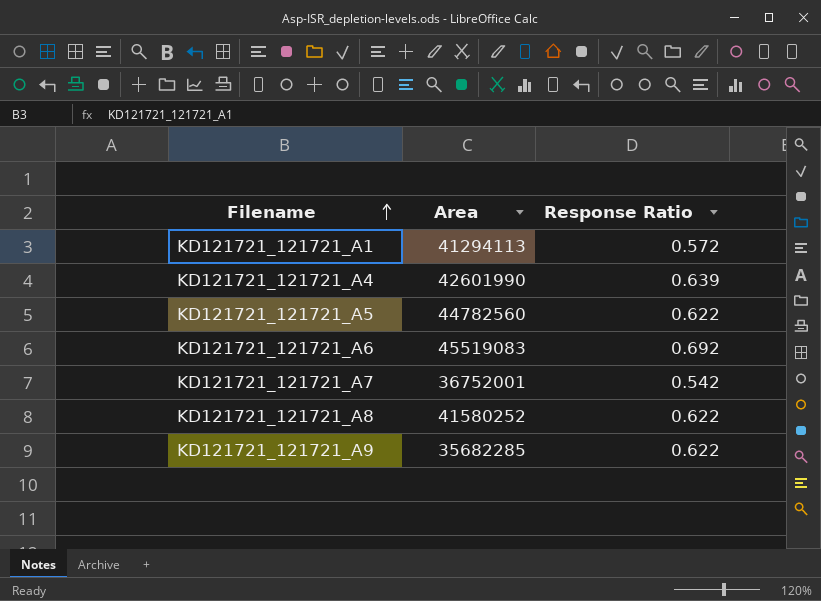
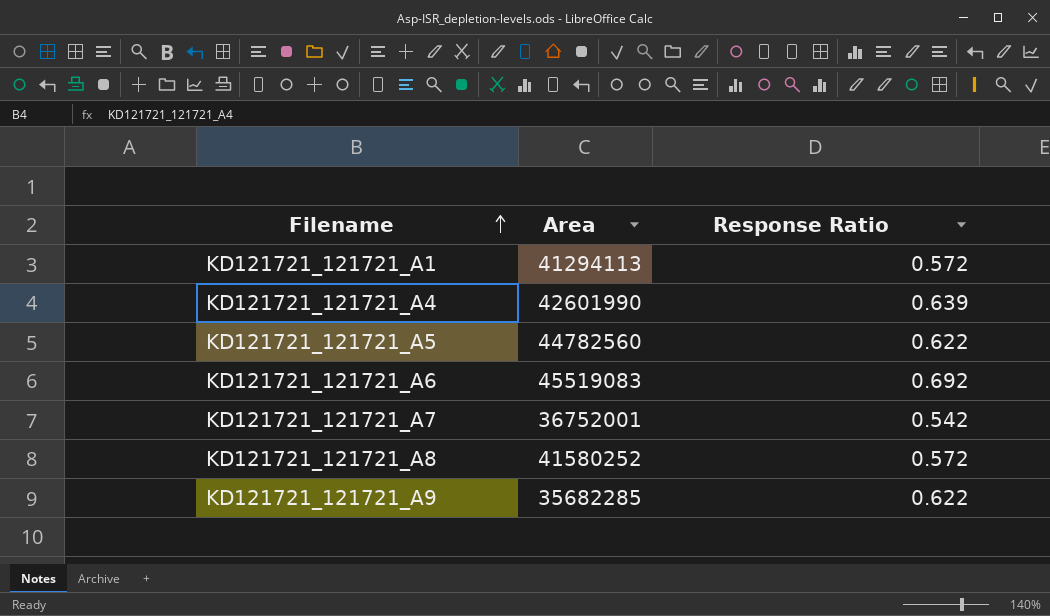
KD121721_121721_A8 | Response Ratio: 0.622 -> 0.572

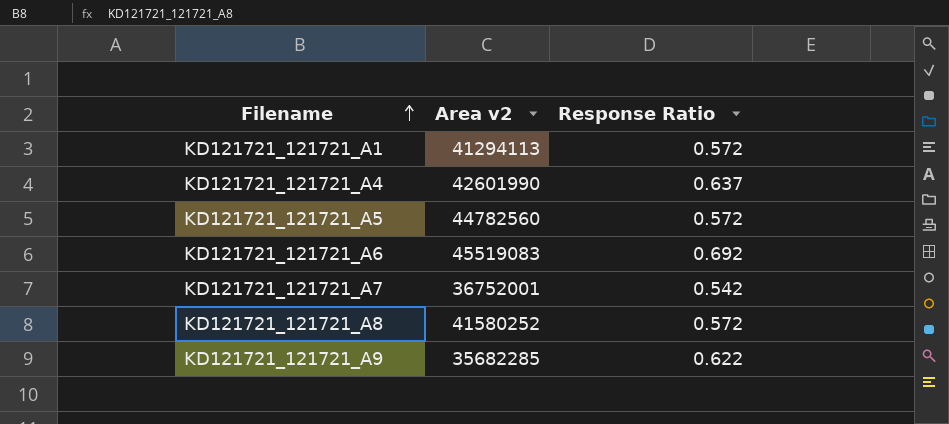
column name: Area -> Area v2
KD121721_121721_A4 | Response Ratio: 0.639 -> 0.637
KD121721_121721_A5 | Response Ratio: 0.622 -> 0.572

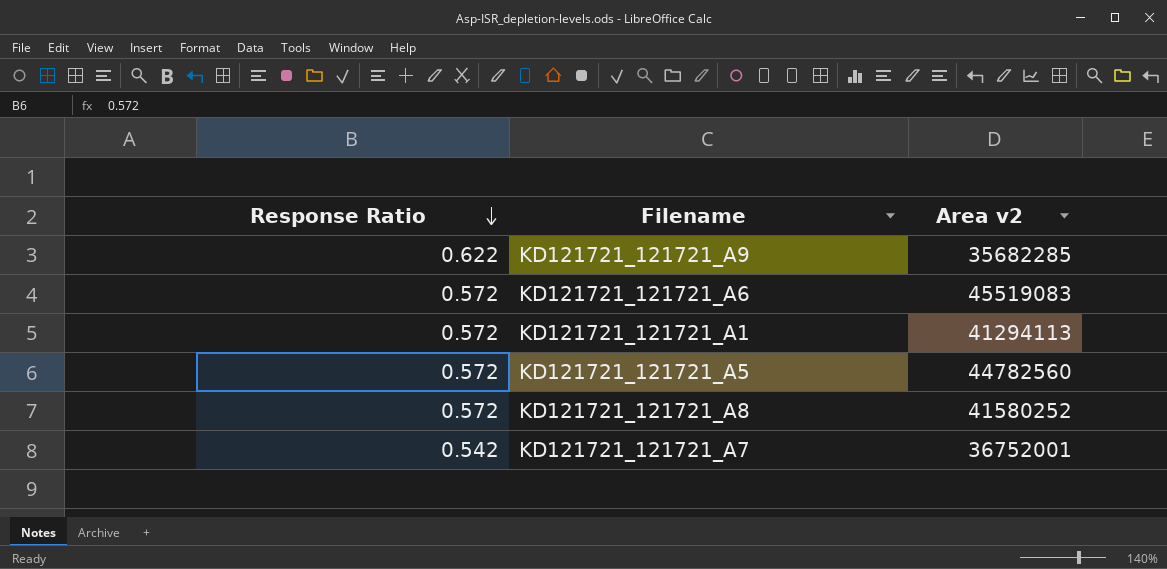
row order: Filename ascending -> Response Ratio descending
column Response Ratio | position: 3 -> 1
row KD121721_121721_A4: 42601990 | 0.637 -> none
KD121721_121721_A6 | Response Ratio: 0.692 -> 0.572

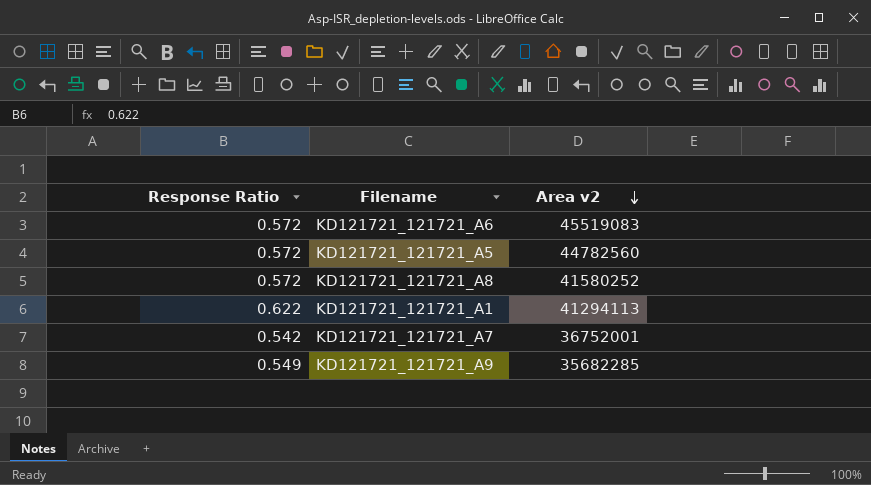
row order: Response Ratio descending -> Area v2 descending
KD121721_121721_A1 | Response Ratio: 0.572 -> 0.622
KD121721_121721_A9 | Response Ratio: 0.622 -> 0.549

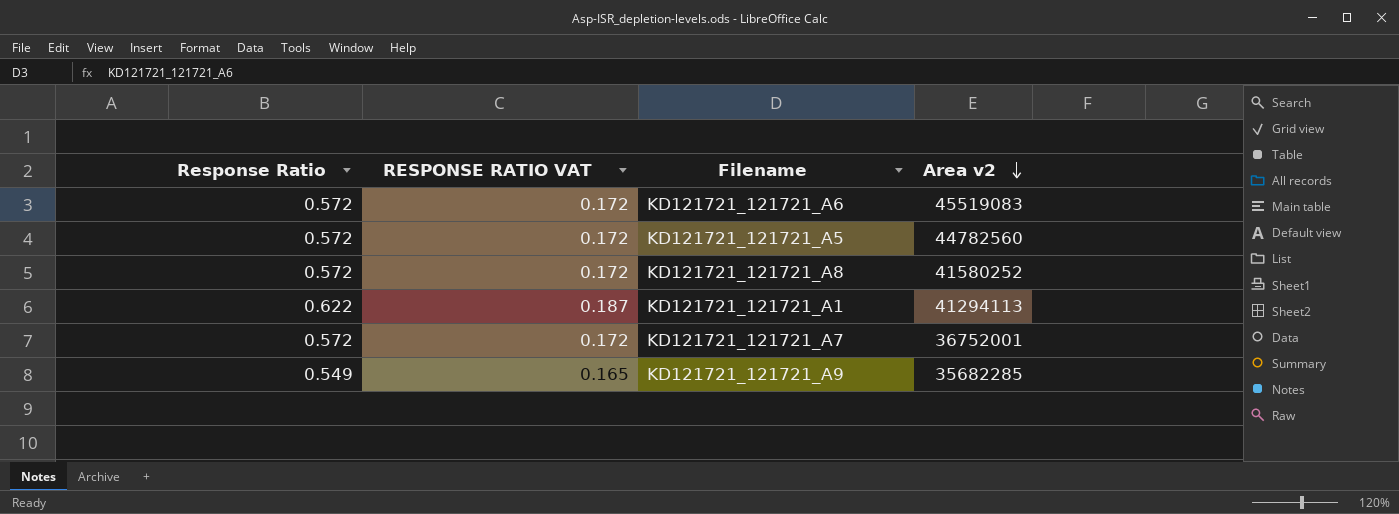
column RESPONSE RATIO VAT | formula: none -> [Response Ratio] * 0.3
KD121721_121721_A7 | Response Ratio: 0.542 -> 0.572

